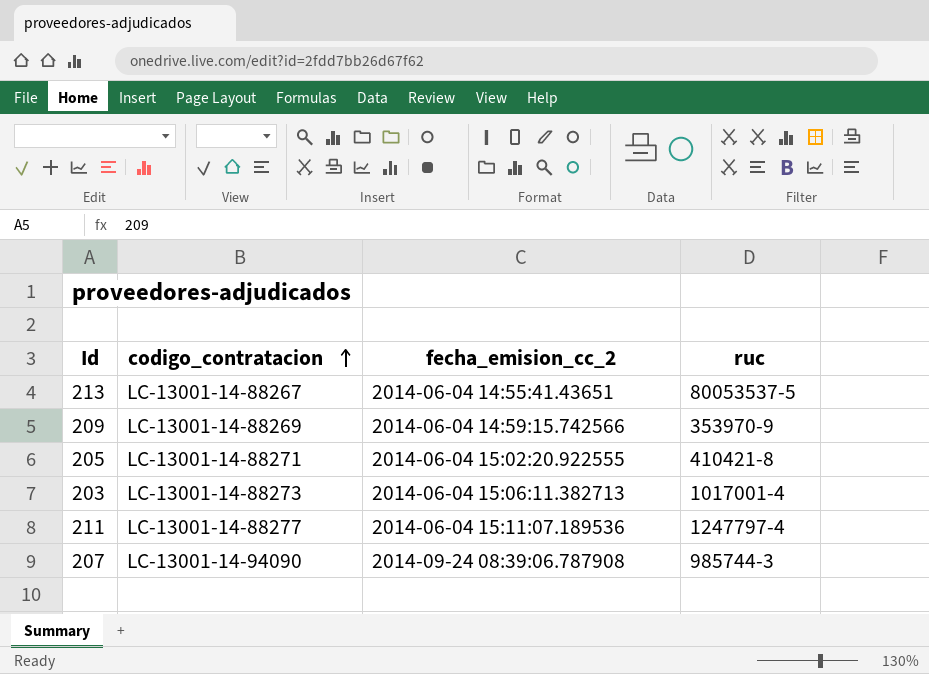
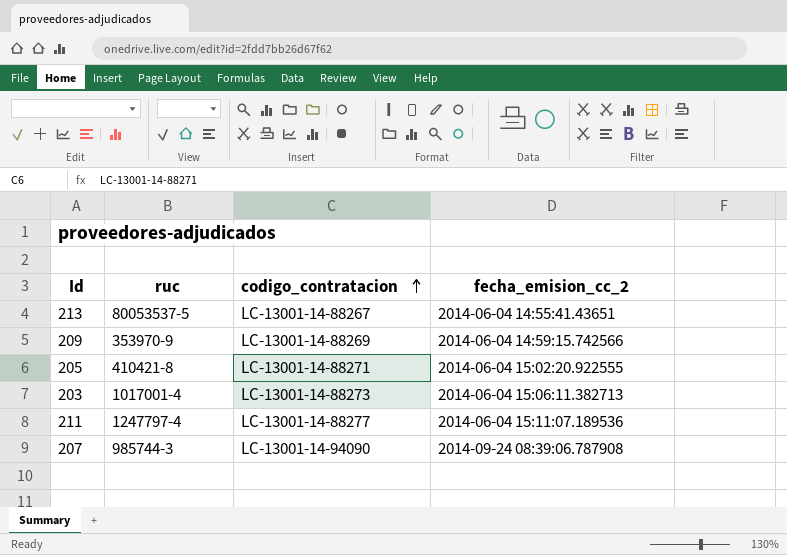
column ruc | position: 4 -> 2

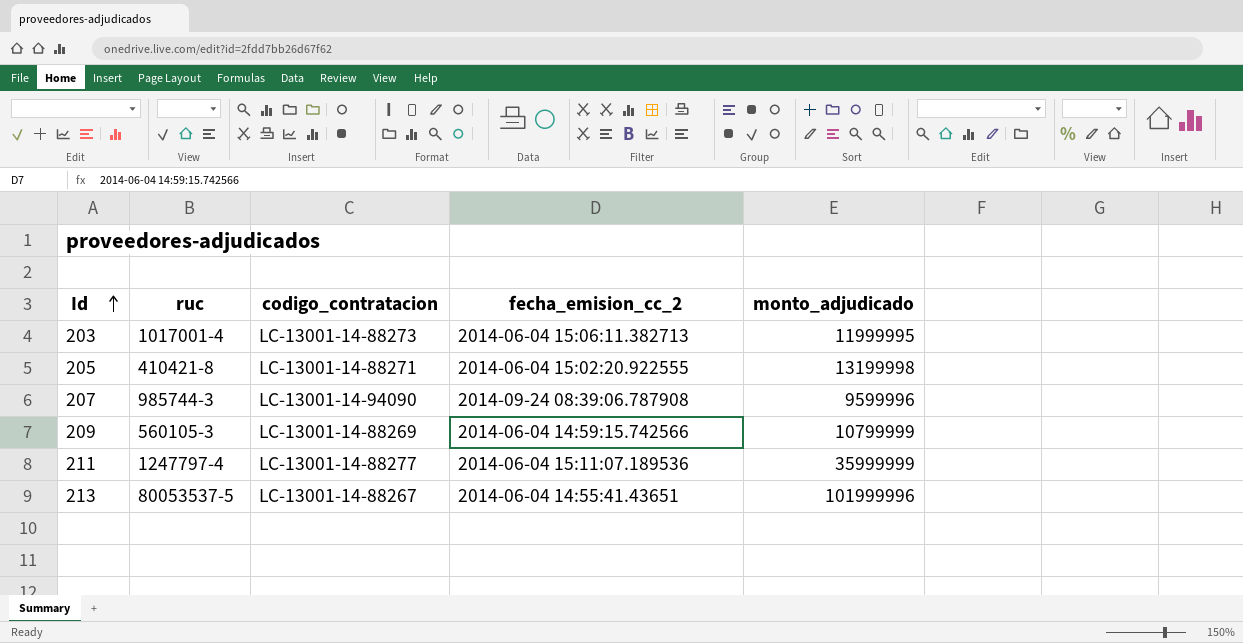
row order: codigo_contratacion ascending -> Id ascending
column monto_adjudicado | position: none -> 5
209 | ruc: 353970-9 -> 560105-3

